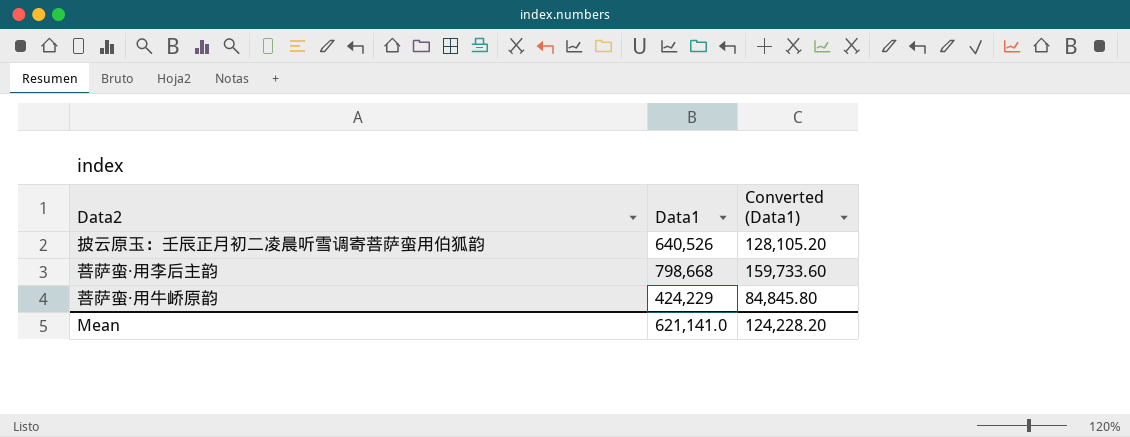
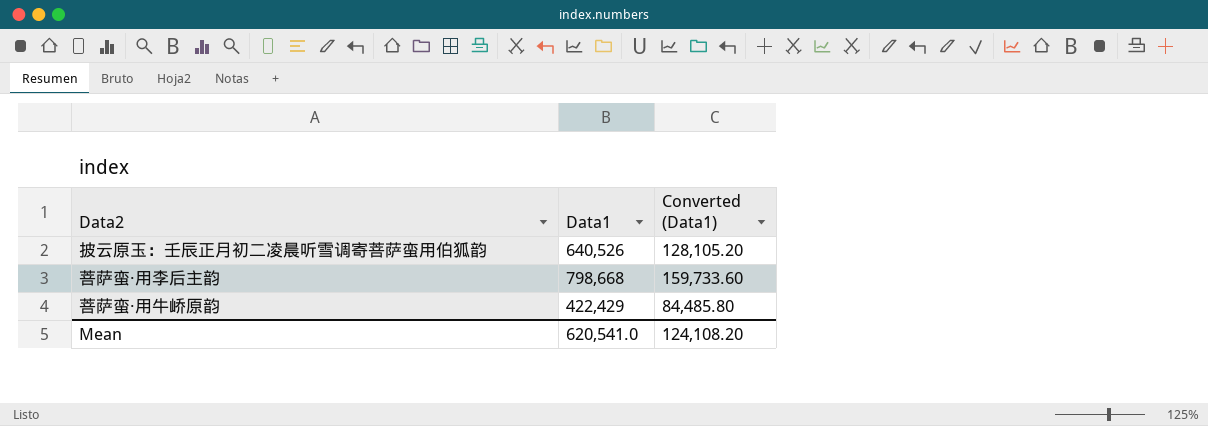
菩萨蛮·用牛峤原韵 | Data1: 424,229 -> 422,429
菩萨蛮·用牛峤原韵 | Converted (Data1): 84,845.80 -> 84,485.80
Mean | Data1: 621,141.0 -> 620,541.0
Mean | Converted (Data1): 124,228.20 -> 124,108.20

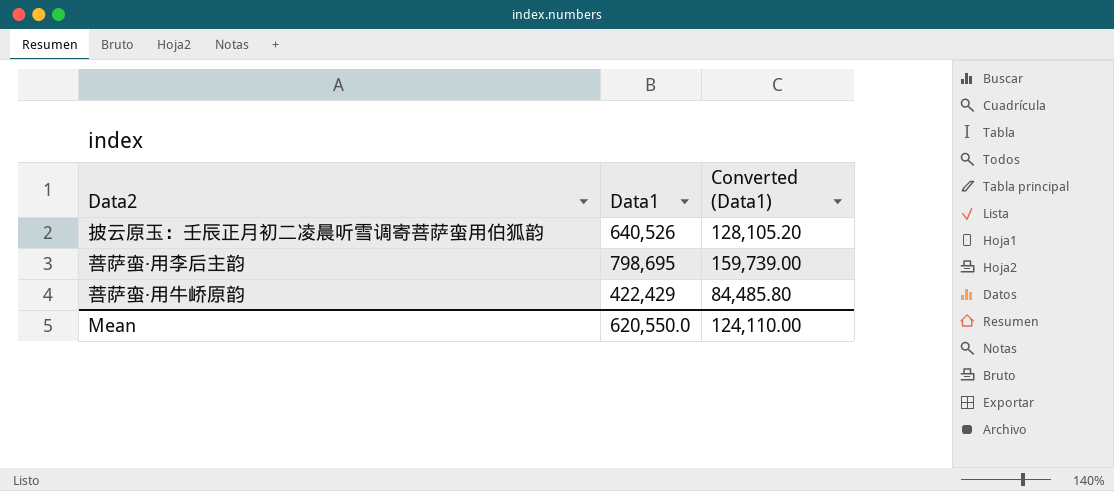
菩萨蛮·用李后主韵 | Data1: 798,668 -> 798,695
菩萨蛮·用李后主韵 | Converted (Data1): 159,733.60 -> 159,739.00
Mean | Data1: 620,541.0 -> 620,550.0
Mean | Converted (Data1): 124,108.20 -> 124,110.00

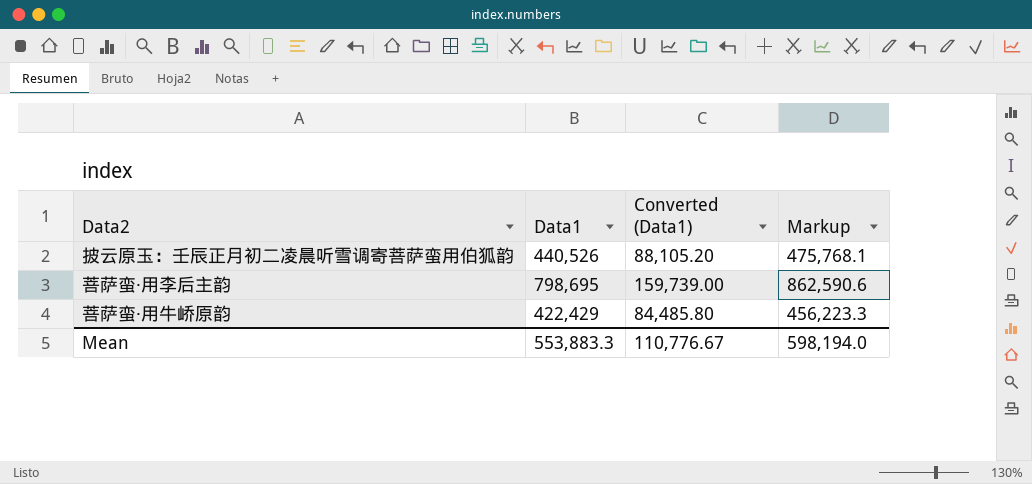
column Markup | formula: none -> [Data1] * 1.08
披云原玉：壬辰正月初二凌晨听雪调寄菩萨蛮用伯狐韵 | Data1: 640,526 -> 440,526
披云原玉：壬辰正月初二凌晨听雪调寄菩萨蛮用伯狐韵 | Converted (Data1): 128,105.20 -> 88,105.20
Mean | Data1: 620,550.0 -> 553,883.3
Mean | Converted (Data1): 124,110.00 -> 110,776.67

